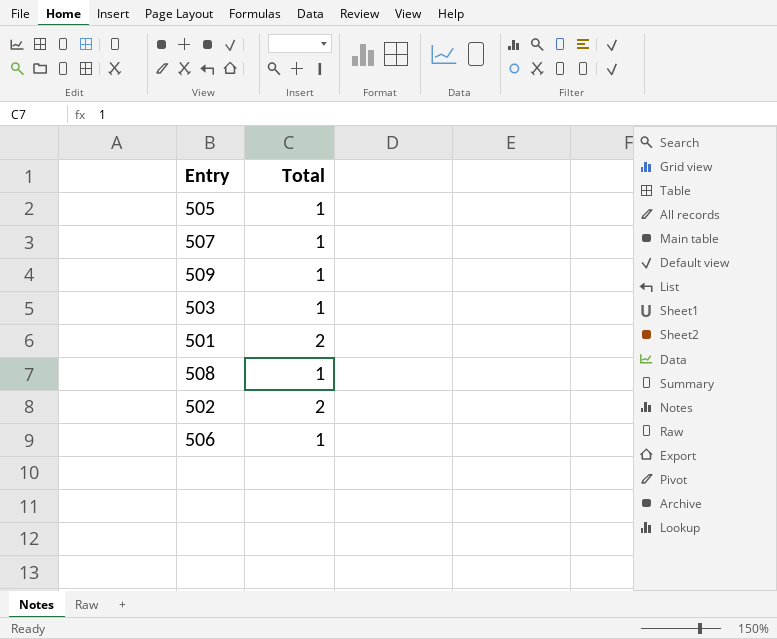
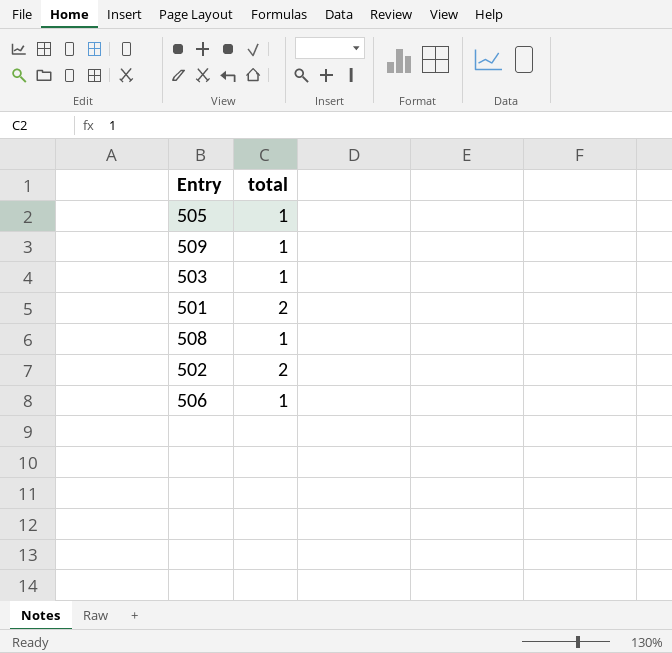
column name: Total -> total
row 507: 1 -> none

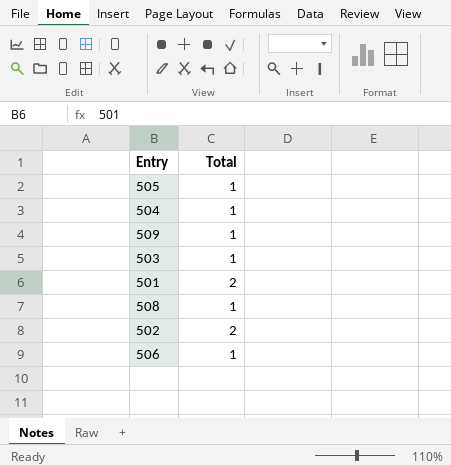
column name: total -> Total
row 504: none -> 1

